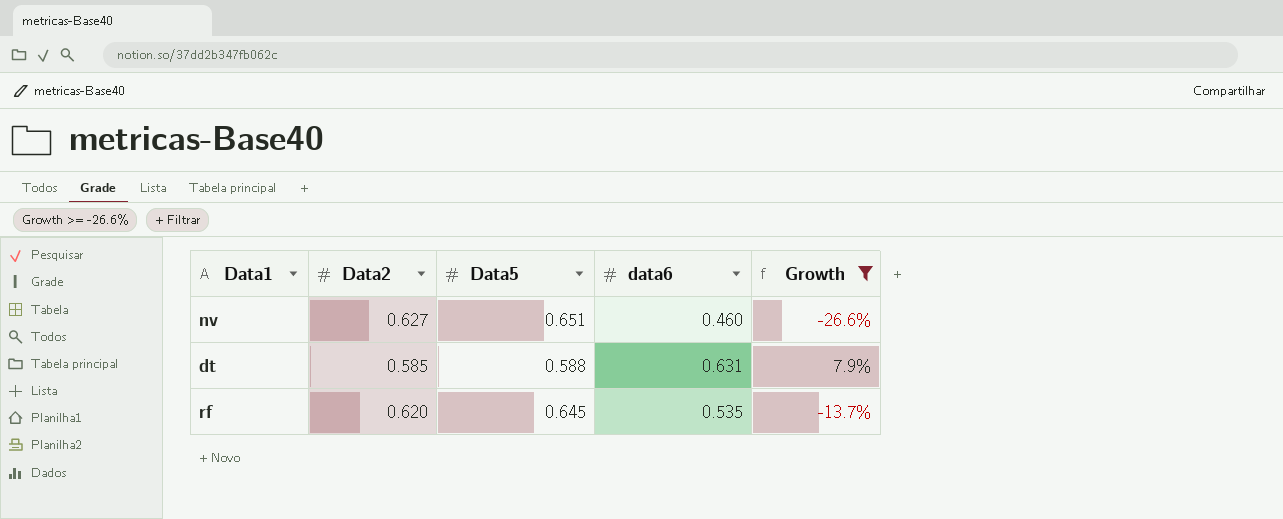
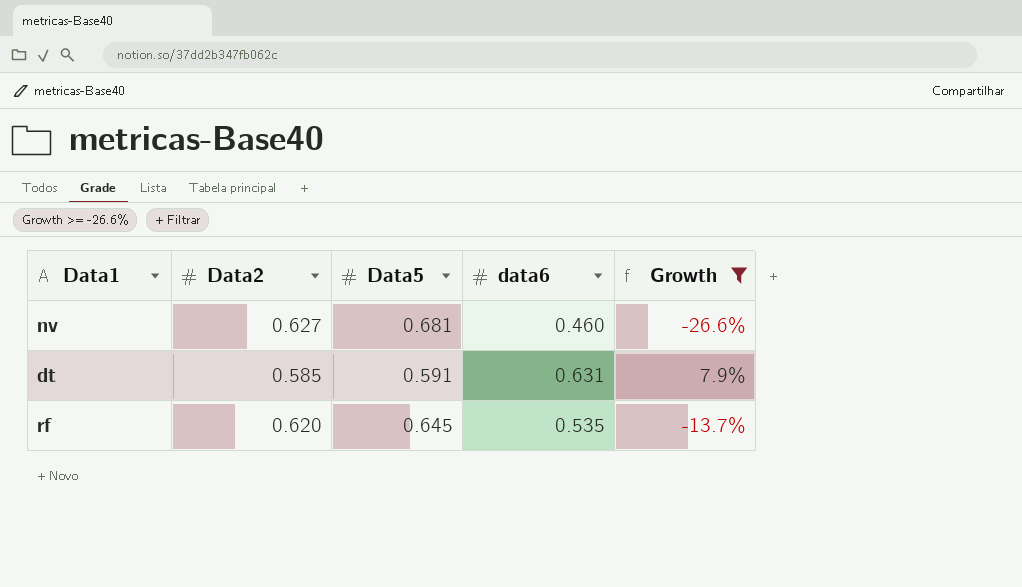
nv | Data5: 0.651 -> 0.681
dt | Data5: 0.588 -> 0.591

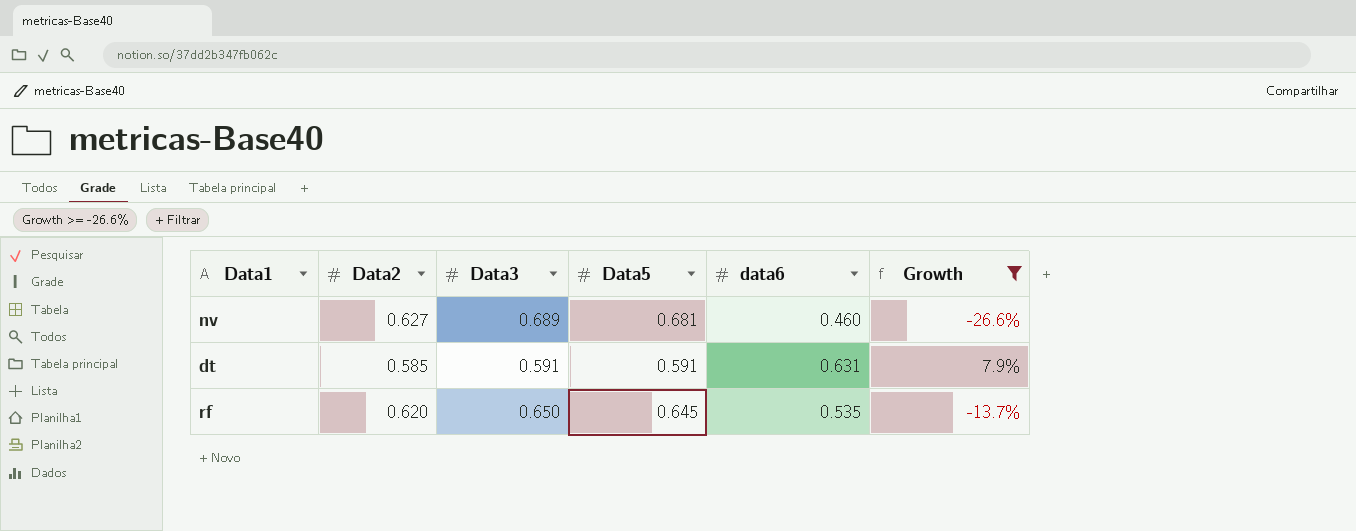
column Data3 | position: none -> 3

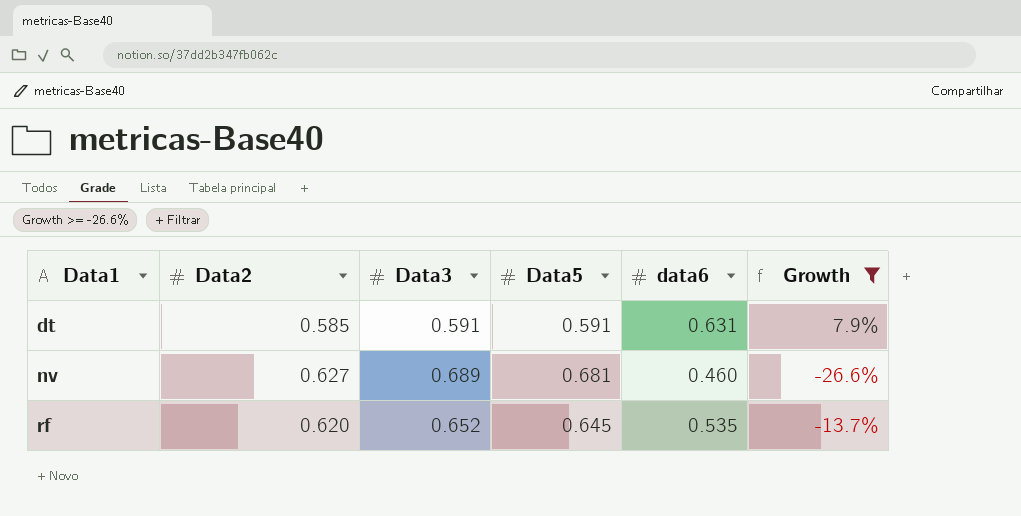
row order: none -> Data1 ascending
rf | Data3: 0.650 -> 0.652

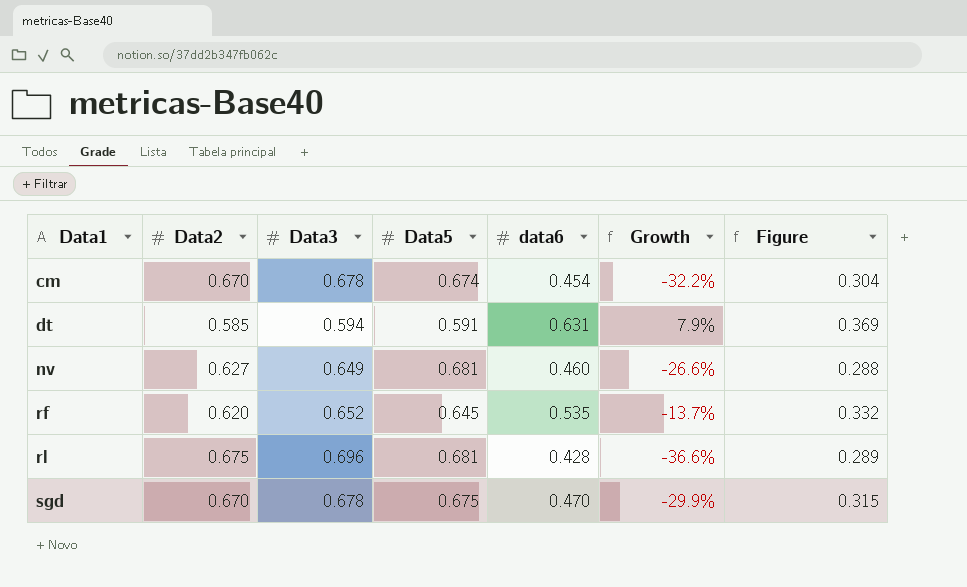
filter: Growth >= -26.6% -> none
column Figure | formula: none -> [Data2] * [data6]
dt | Data3: 0.591 -> 0.594
nv | Data3: 0.689 -> 0.649

